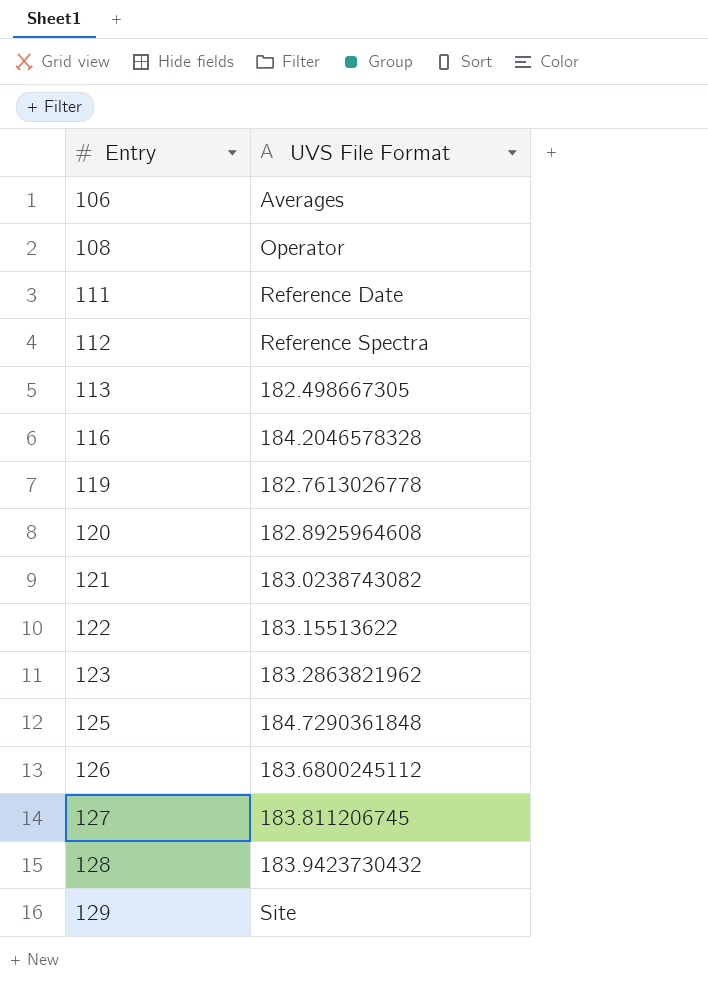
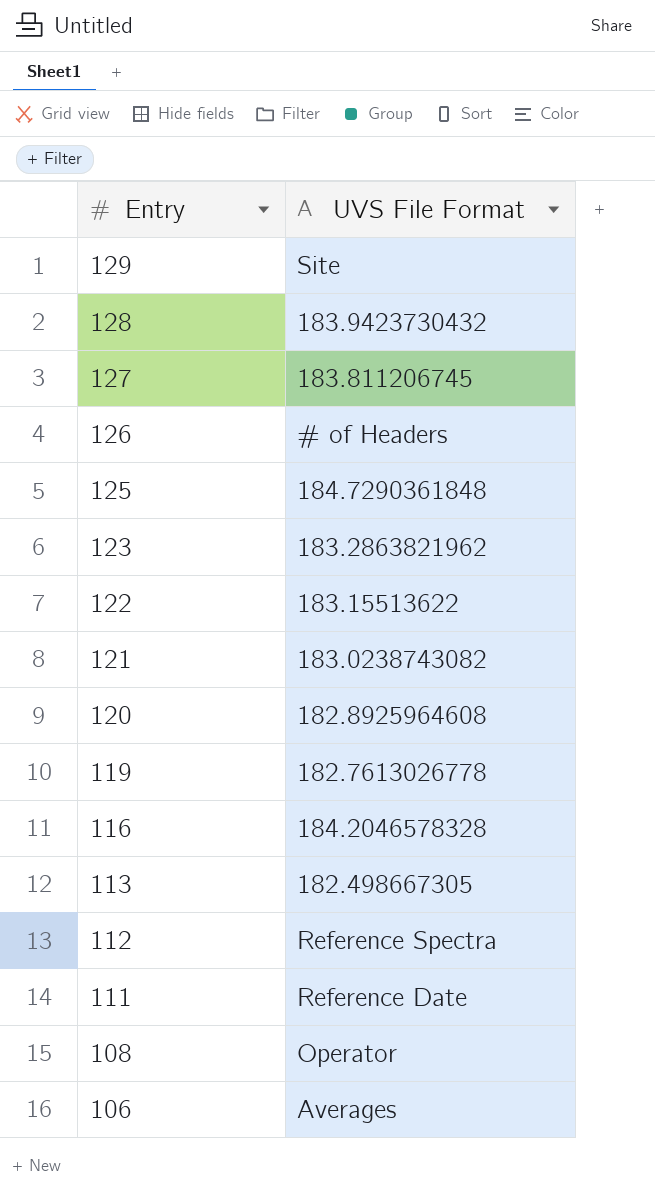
row order: Entry ascending -> Entry descending
126 | UVS File Format: 183.6800245112 -> # of Headers

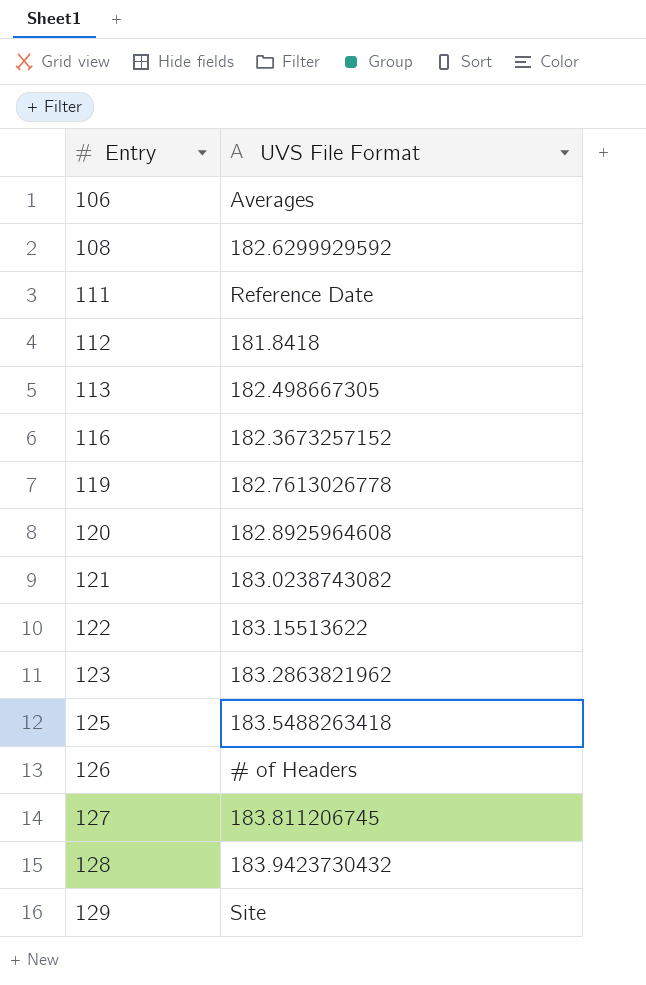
row order: Entry descending -> Entry ascending
108 | UVS File Format: Operator -> 182.6299929592
112 | UVS File Format: Reference Spectra -> 181.8418
116 | UVS File Format: 184.2046578328 -> 182.3673257152
125 | UVS File Format: 184.7290361848 -> 183.5488263418

